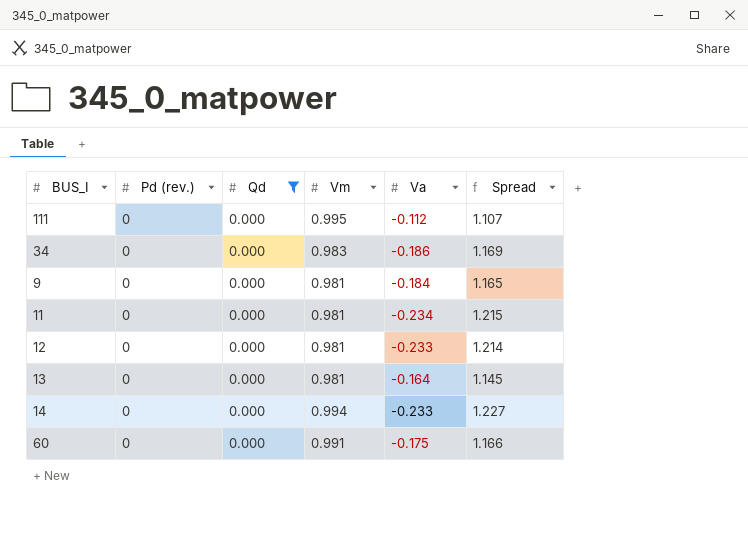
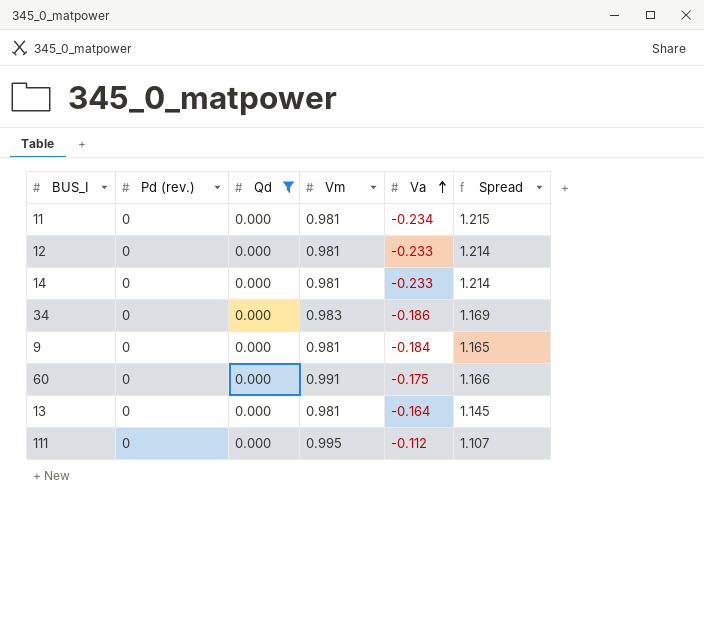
row order: none -> Va ascending
14 | Vm: 0.994 -> 0.981
14 | Spread: 1.227 -> 1.214

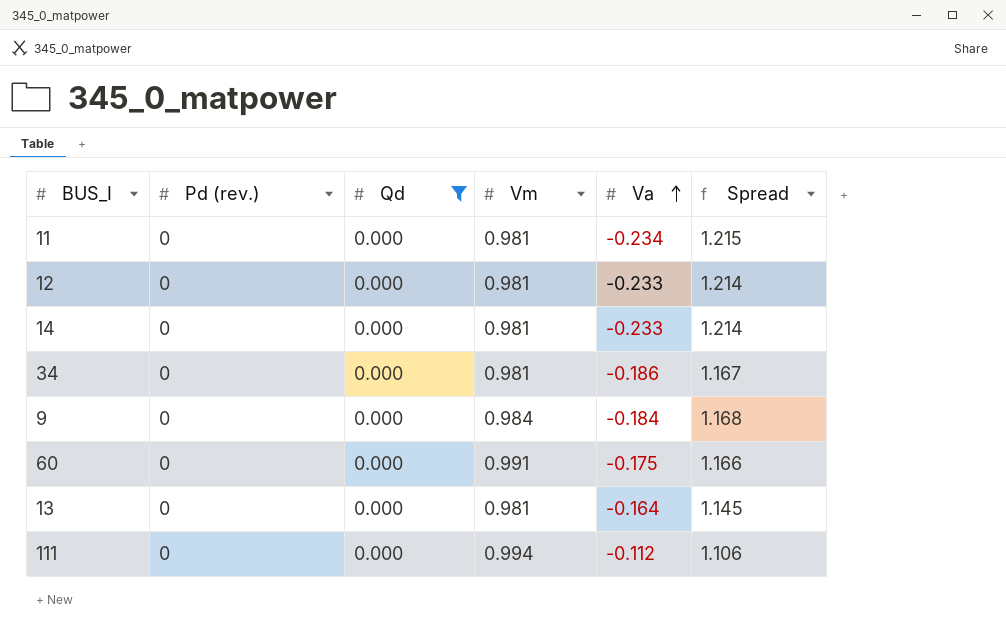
34 | Vm: 0.983 -> 0.981
34 | Spread: 1.169 -> 1.167
9 | Vm: 0.981 -> 0.984
9 | Spread: 1.165 -> 1.168
111 | Vm: 0.995 -> 0.994
111 | Spread: 1.107 -> 1.106

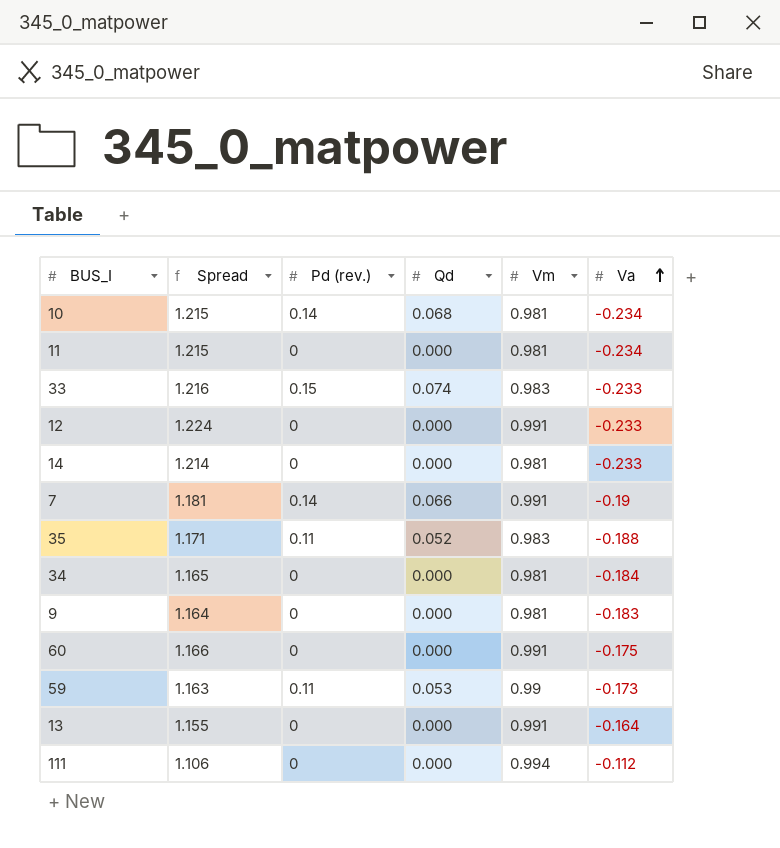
filter: Qd = 0.000 -> none
column Spread | position: 6 -> 2
12 | Spread: 1.214 -> 1.224
12 | Vm: 0.981 -> 0.991
34 | Spread: 1.167 -> 1.165
34 | Va: -0.186 -> -0.184
9 | Spread: 1.168 -> 1.164
9 | Vm: 0.984 -> 0.981
9 | Va: -0.184 -> -0.183
13 | Spread: 1.145 -> 1.155
13 | Vm: 0.981 -> 0.991

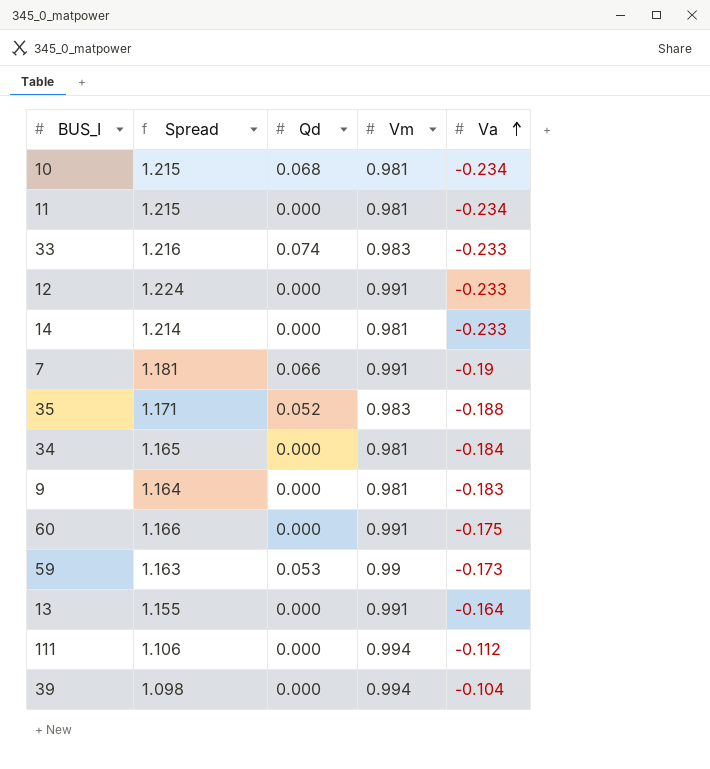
column Pd (rev.) | position: 3 -> none
row 39: none -> 1.098 | 0.000 | 0.994 | -0.104

